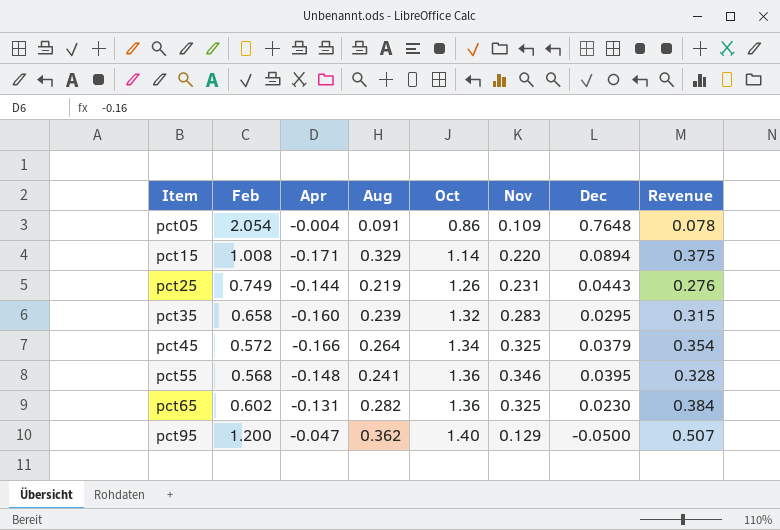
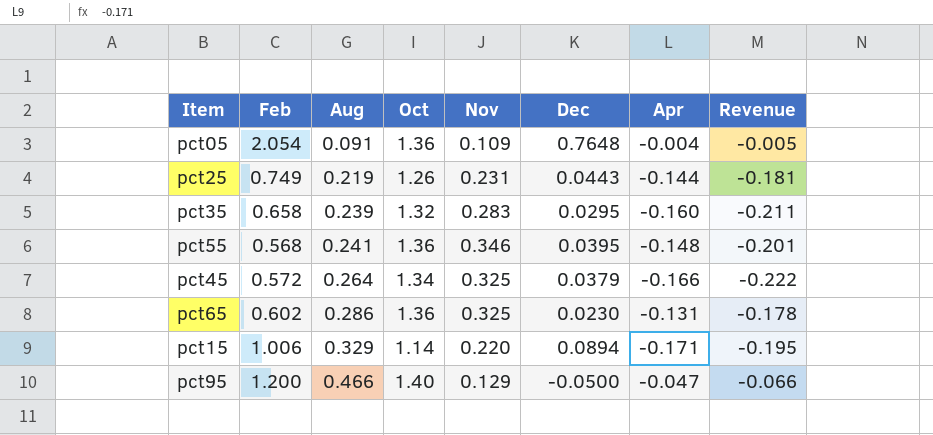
row order: Item ascending -> Aug ascending
column Apr | position: 3 -> 7
column Revenue | formula: [Aug] * [Oct] -> [Oct] * [Apr]
pct05 | Oct: 0.86 -> 1.36
pct65 | Aug: 0.282 -> 0.286
pct15 | Feb: 1.008 -> 1.006
pct95 | Aug: 0.362 -> 0.466

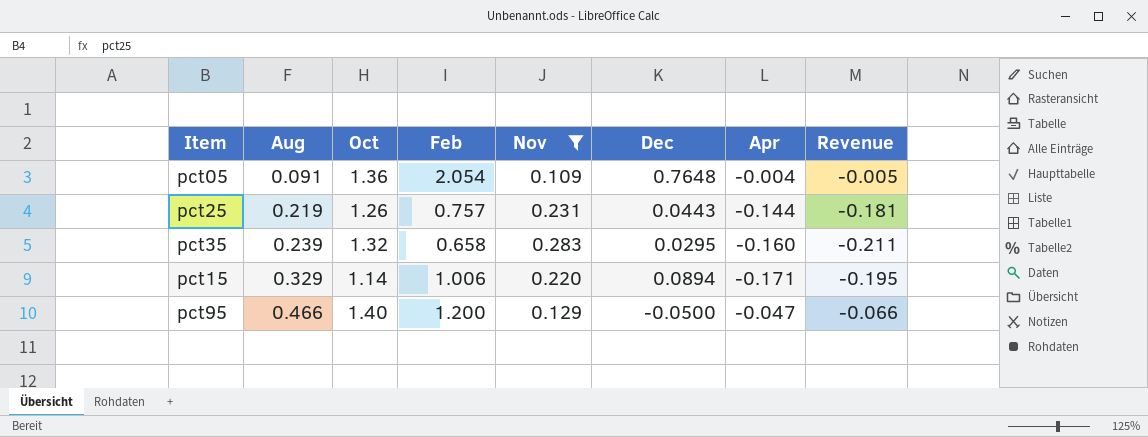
filter: none -> Nov <= 0.283
column Feb | position: 2 -> 4
pct25 | Feb: 0.749 -> 0.757

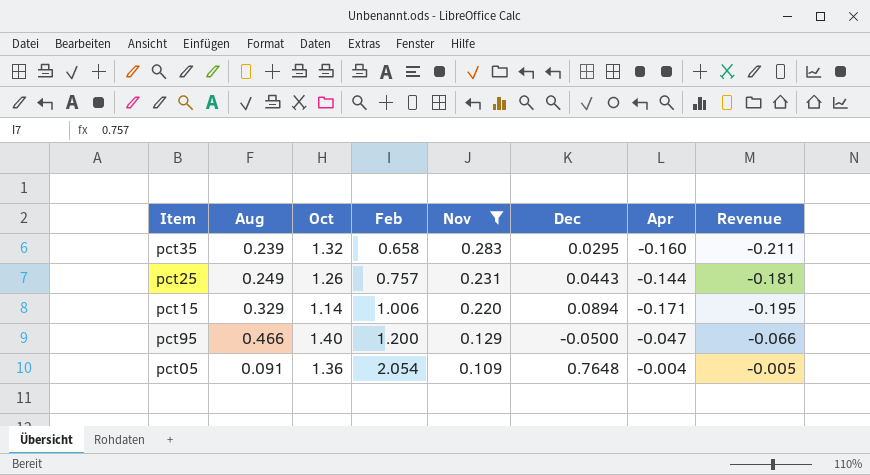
row order: Aug ascending -> Feb ascending
pct25 | Aug: 0.219 -> 0.249

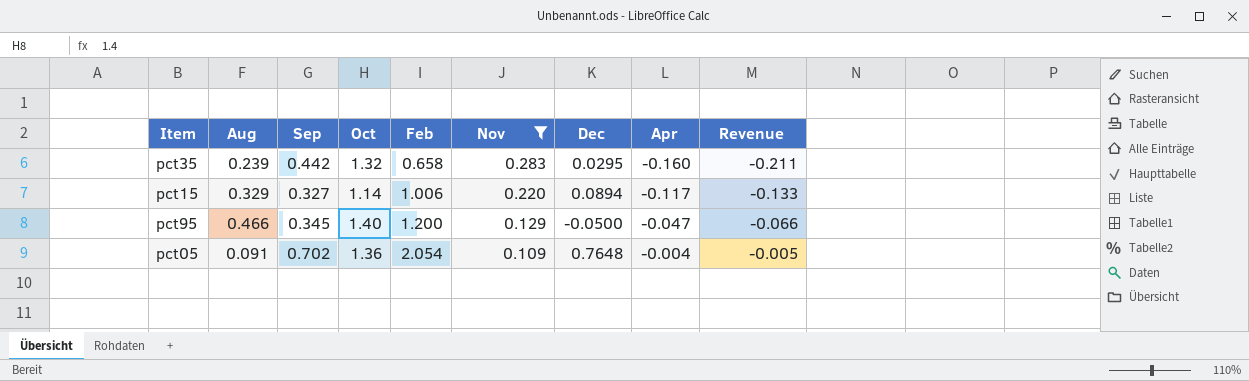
column Sep | position: none -> 3
row pct25: 0.249 | 1.26 | 0.757 | 0.231 | 0.0443 | -0.144 | -0.181 -> none
pct15 | Apr: -0.171 -> -0.117
pct15 | Revenue: -0.195 -> -0.133

